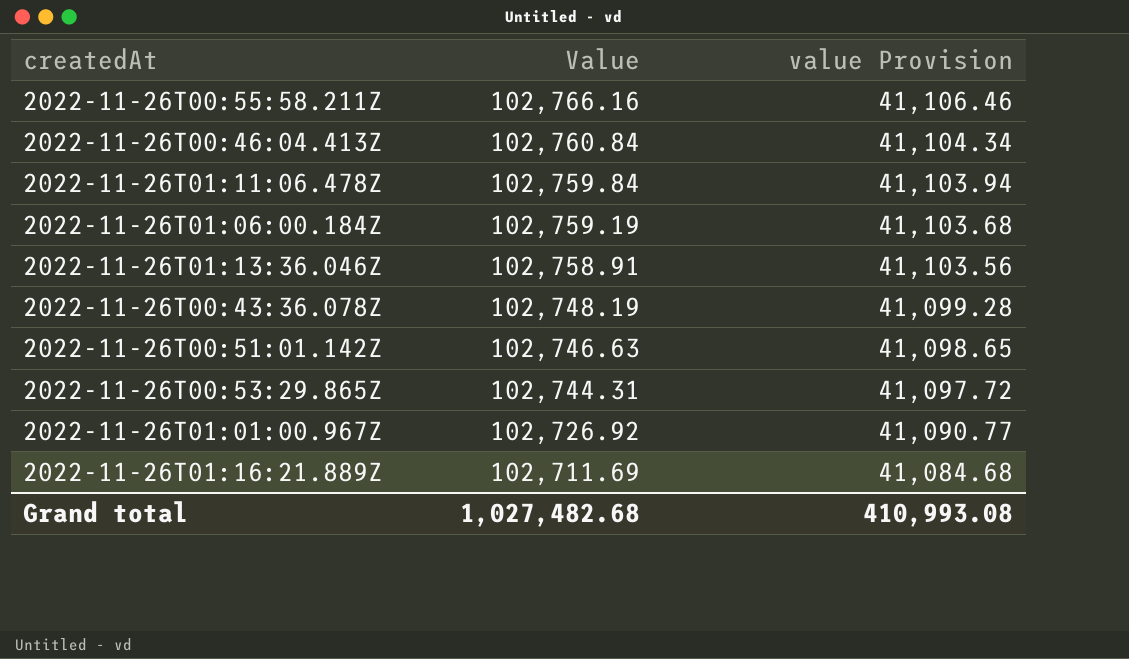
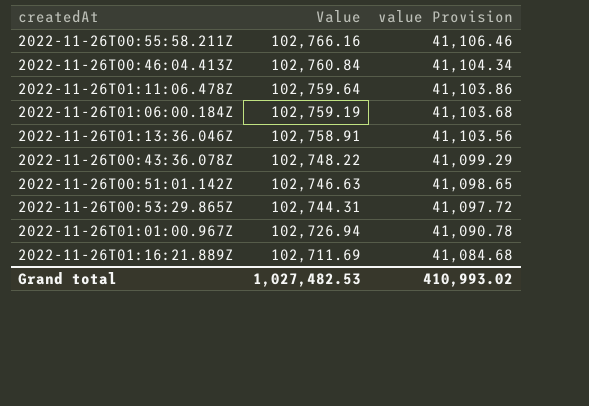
2022-11-26T01:11:06.478Z | Value: 102,759.84 -> 102,759.64
2022-11-26T01:11:06.478Z | value Provision: 41,103.94 -> 41,103.86
2022-11-26T00:43:36.078Z | Value: 102,748.19 -> 102,748.22
2022-11-26T00:43:36.078Z | value Provision: 41,099.28 -> 41,099.29
2022-11-26T01:01:00.967Z | Value: 102,726.92 -> 102,726.94
2022-11-26T01:01:00.967Z | value Provision: 41,090.77 -> 41,090.78
Grand total | Value: 1,027,482.68 -> 1,027,482.53
Grand total | value Provision: 410,993.08 -> 410,993.02

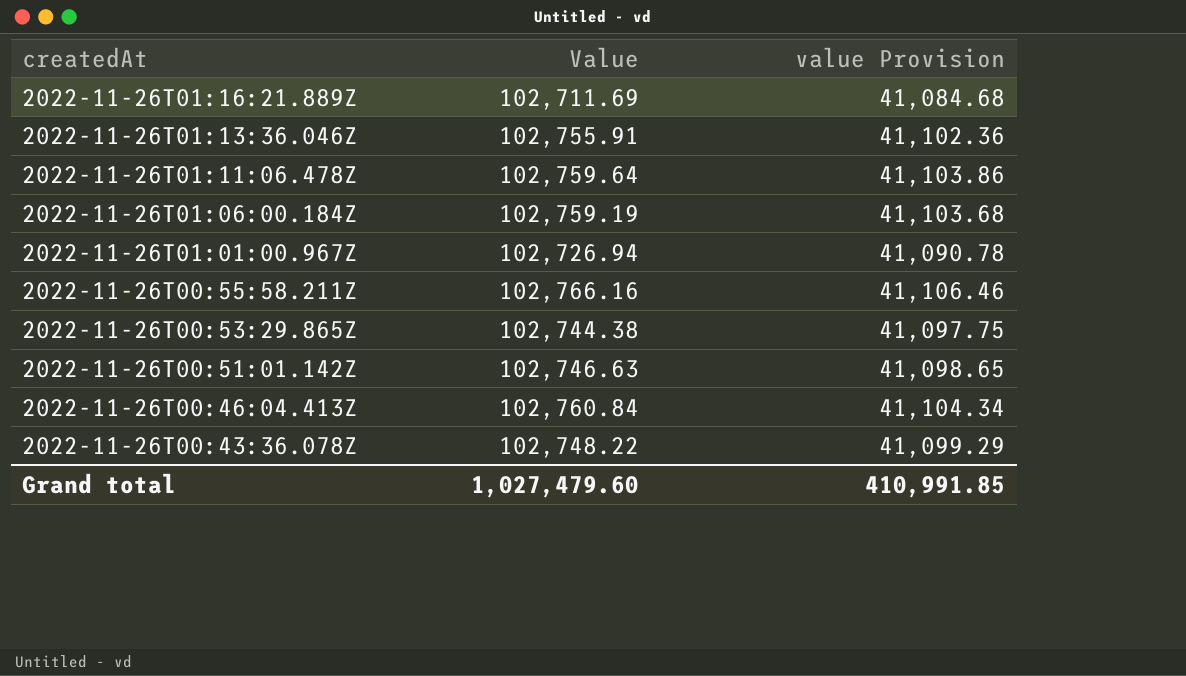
row order: Value descending -> createdAt descending
2022-11-26T01:13:36.046Z | Value: 102,758.91 -> 102,755.91
2022-11-26T01:13:36.046Z | value Provision: 41,103.56 -> 41,102.36
2022-11-26T00:53:29.865Z | Value: 102,744.31 -> 102,744.38
2022-11-26T00:53:29.865Z | value Provision: 41,097.72 -> 41,097.75
Grand total | Value: 1,027,482.53 -> 1,027,479.60
Grand total | value Provision: 410,993.02 -> 410,991.85

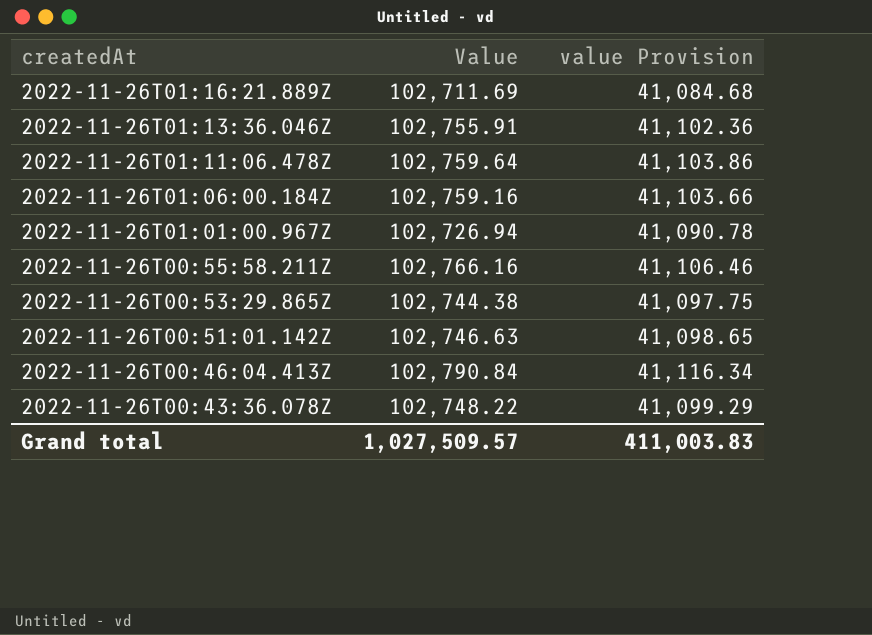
2022-11-26T01:06:00.184Z | Value: 102,759.19 -> 102,759.16
2022-11-26T01:06:00.184Z | value Provision: 41,103.68 -> 41,103.66
2022-11-26T00:46:04.413Z | Value: 102,760.84 -> 102,790.84
2022-11-26T00:46:04.413Z | value Provision: 41,104.34 -> 41,116.34
Grand total | Value: 1,027,479.60 -> 1,027,509.57
Grand total | value Provision: 410,991.85 -> 411,003.83

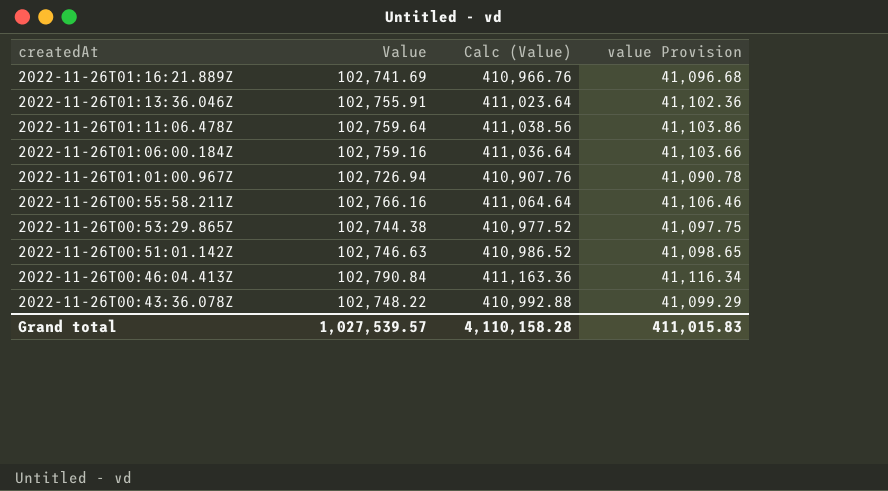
column Calc (Value) | formula: none -> [Value] * 4
2022-11-26T01:16:21.889Z | Value: 102,711.69 -> 102,741.69
2022-11-26T01:16:21.889Z | value Provision: 41,084.68 -> 41,096.68
Grand total | Value: 1,027,509.57 -> 1,027,539.57
Grand total | value Provision: 411,003.83 -> 411,015.83

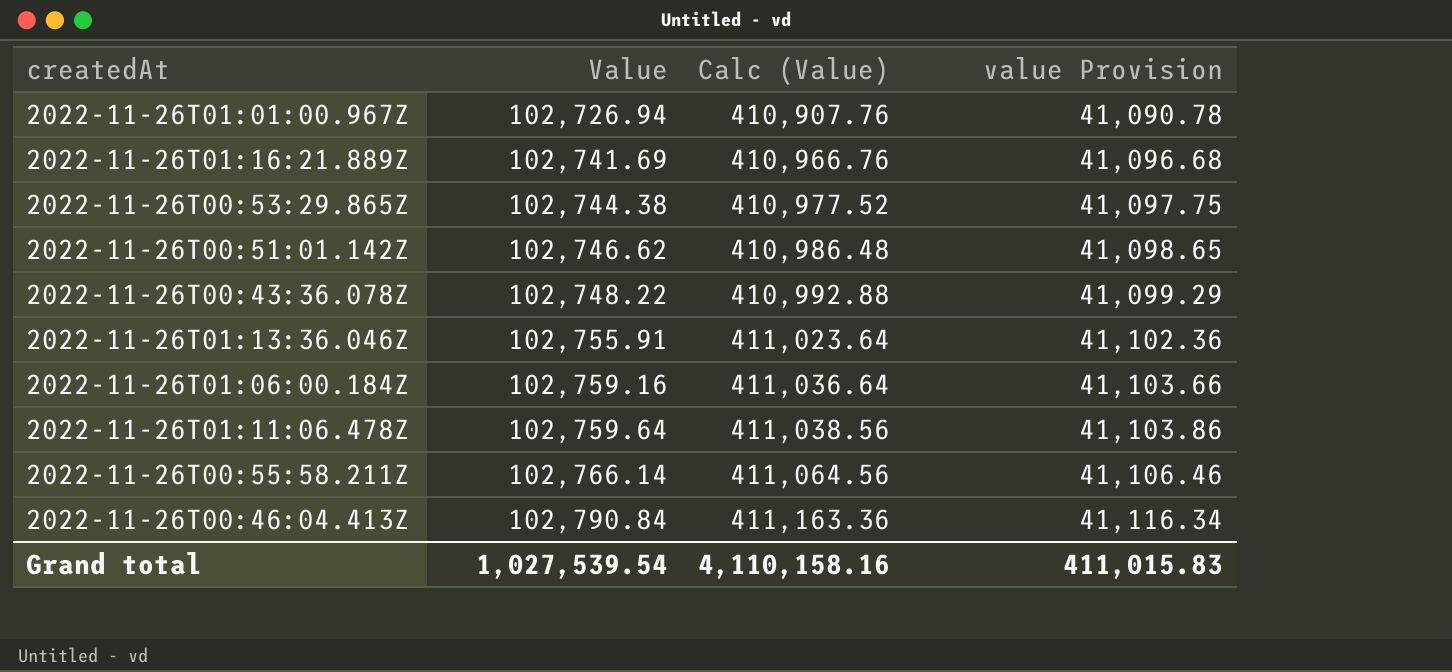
row order: createdAt descending -> Value ascending
2022-11-26T00:51:01.142Z | Value: 102,746.63 -> 102,746.62
2022-11-26T00:51:01.142Z | Calc (Value): 410,986.52 -> 410,986.48
2022-11-26T00:55:58.211Z | Value: 102,766.16 -> 102,766.14
2022-11-26T00:55:58.211Z | Calc (Value): 411,064.64 -> 411,064.56
Grand total | Value: 1,027,539.57 -> 1,027,539.54
Grand total | Calc (Value): 4,110,158.28 -> 4,110,158.16

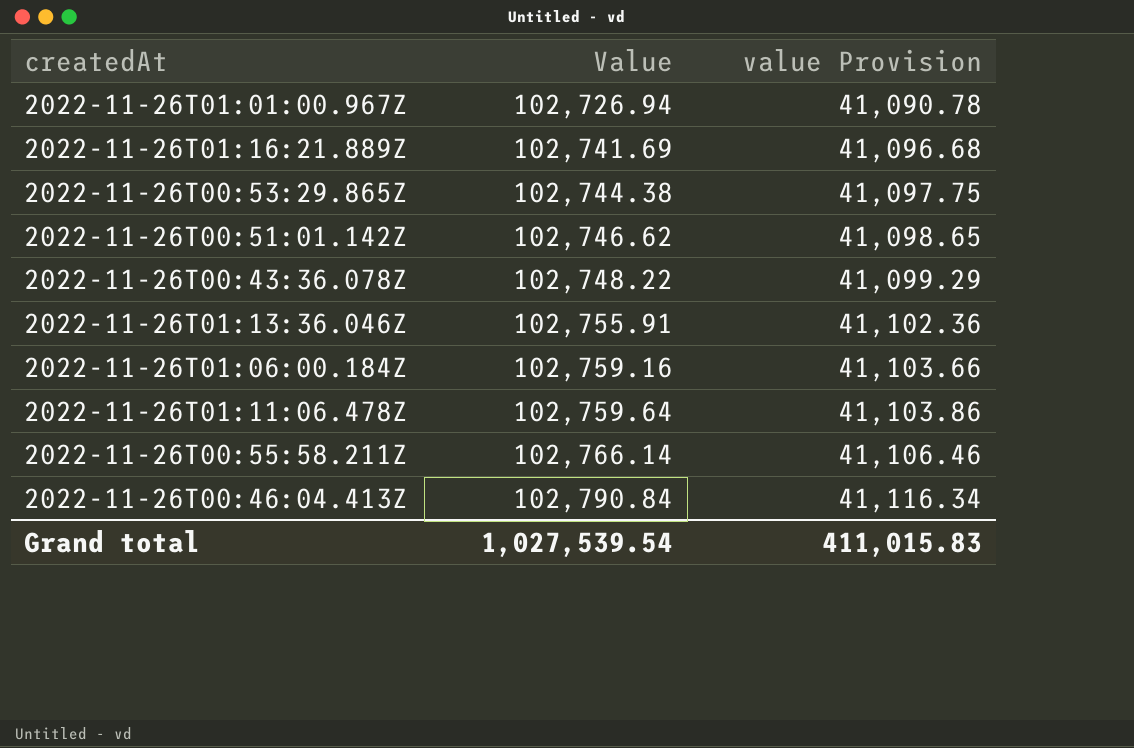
column Calc (Value) | formula: [Value] * 4 -> none

